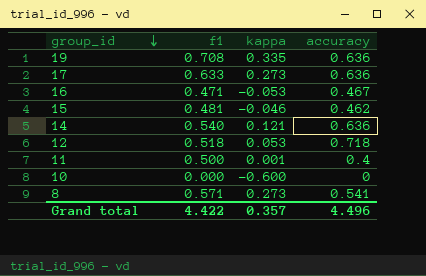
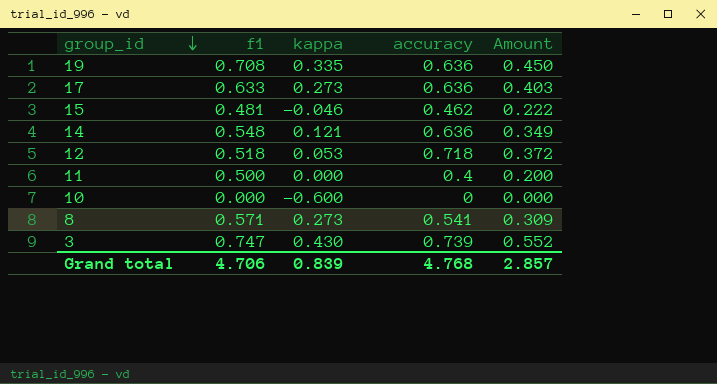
column Amount | formula: none -> [f1] * [accuracy]
row 16: 0.471 | -0.053 | 0.467 -> none
14 | f1: 0.540 -> 0.548
11 | kappa: 0.001 -> 0.000
row 3: none -> 0.747 | 0.430 | 0.739 | 0.552
Grand total | f1: 4.422 -> 4.706
Grand total | kappa: 0.357 -> 0.839
Grand total | accuracy: 4.496 -> 4.768

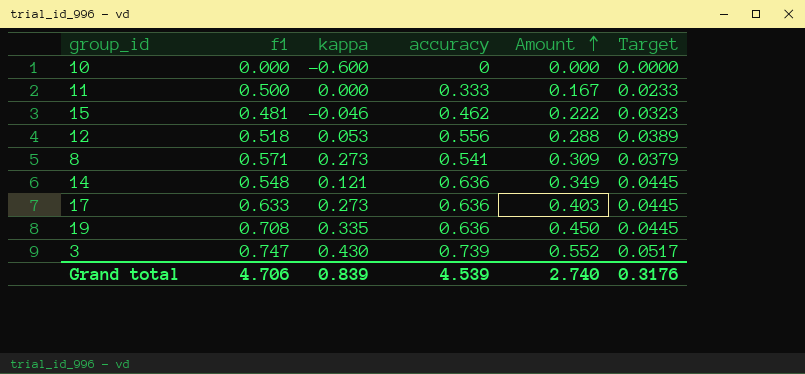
row order: group_id descending -> Amount ascending
column Target | formula: none -> [accuracy] * 0.07
11 | accuracy: 0.4 -> 0.333
11 | Amount: 0.200 -> 0.167
12 | accuracy: 0.718 -> 0.556
12 | Amount: 0.372 -> 0.288
Grand total | accuracy: 4.768 -> 4.539
Grand total | Amount: 2.857 -> 2.740

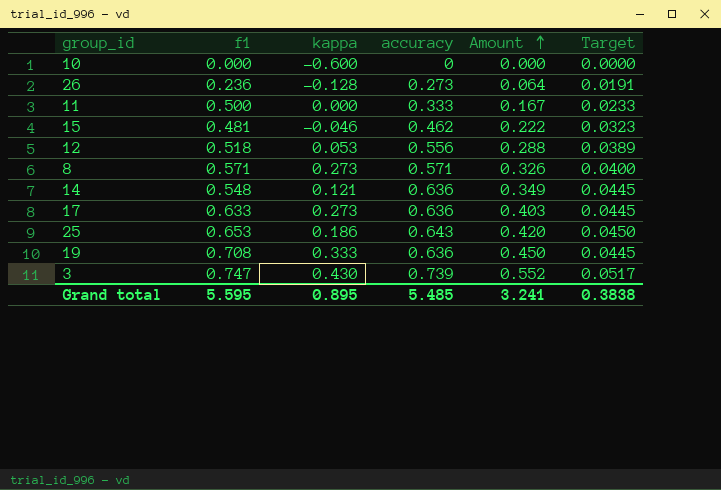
row 26: none -> 0.236 | -0.128 | 0.273 | 0.064 | 0.0191
8 | accuracy: 0.541 -> 0.571
8 | Amount: 0.309 -> 0.326
8 | Target: 0.0379 -> 0.0400
row 25: none -> 0.653 | 0.186 | 0.643 | 0.420 | 0.0450
19 | kappa: 0.335 -> 0.333
Grand total | f1: 4.706 -> 5.595
Grand total | kappa: 0.839 -> 0.895
Grand total | accuracy: 4.539 -> 5.485
Grand total | Amount: 2.740 -> 3.241
Grand total | Target: 0.3176 -> 0.3838

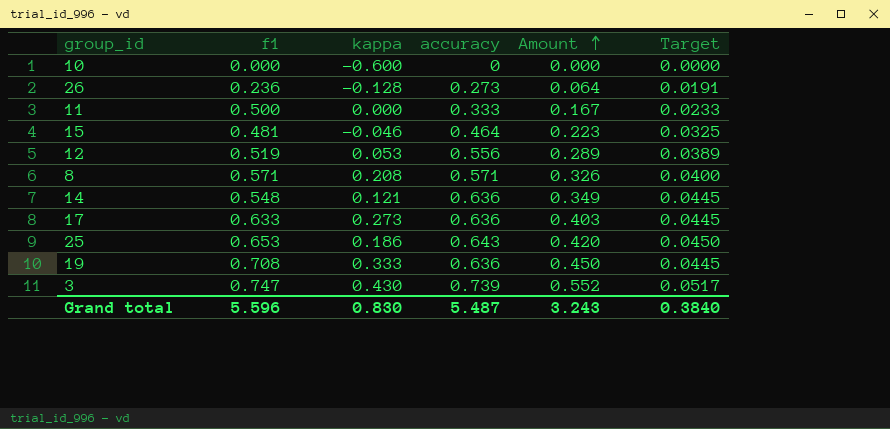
15 | accuracy: 0.462 -> 0.464
15 | Amount: 0.222 -> 0.223
15 | Target: 0.0323 -> 0.0325
12 | f1: 0.518 -> 0.519
12 | Amount: 0.288 -> 0.289
8 | kappa: 0.273 -> 0.208
Grand total | f1: 5.595 -> 5.596
Grand total | kappa: 0.895 -> 0.830
Grand total | accuracy: 5.485 -> 5.487
Grand total | Amount: 3.241 -> 3.243
Grand total | Target: 0.3838 -> 0.3840

